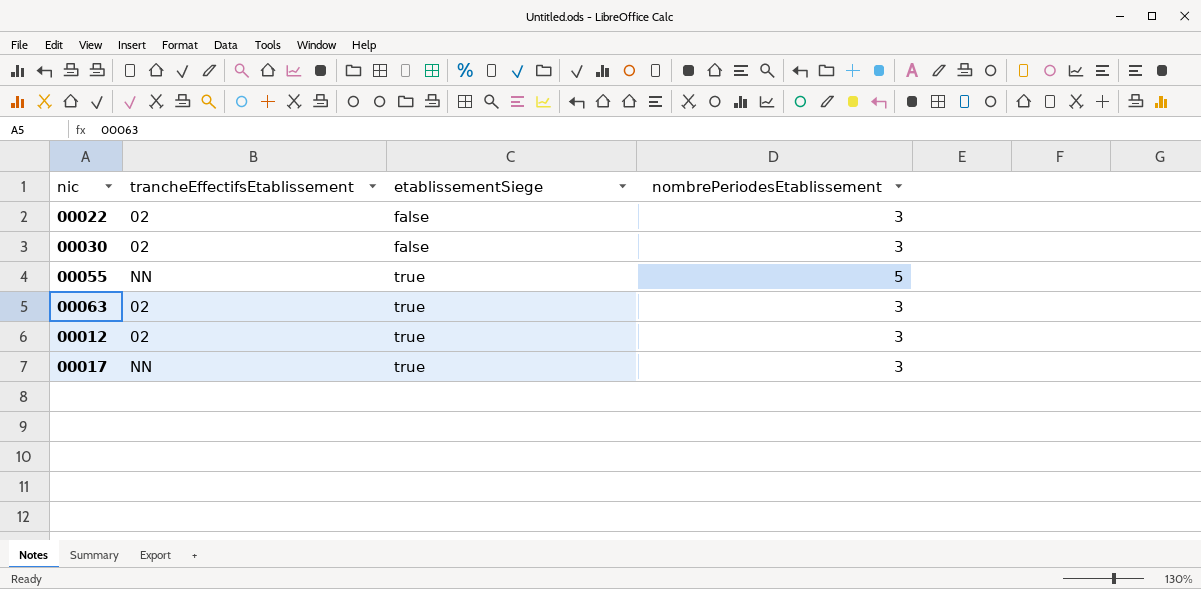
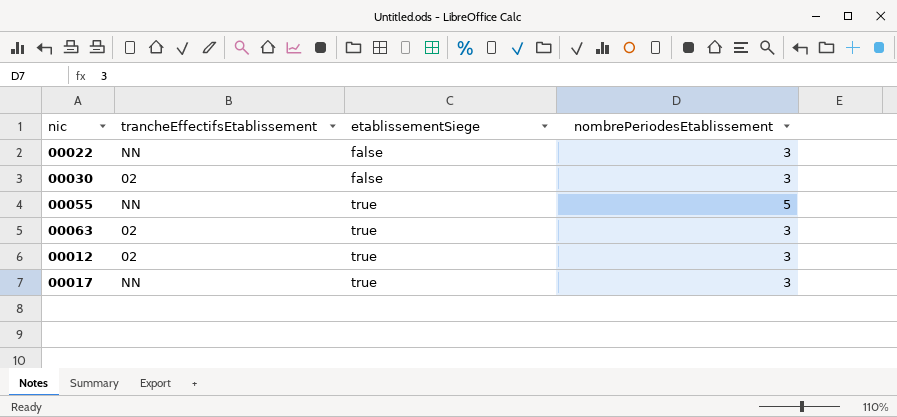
00022 | trancheEffectifsEtablissement: 02 -> NN

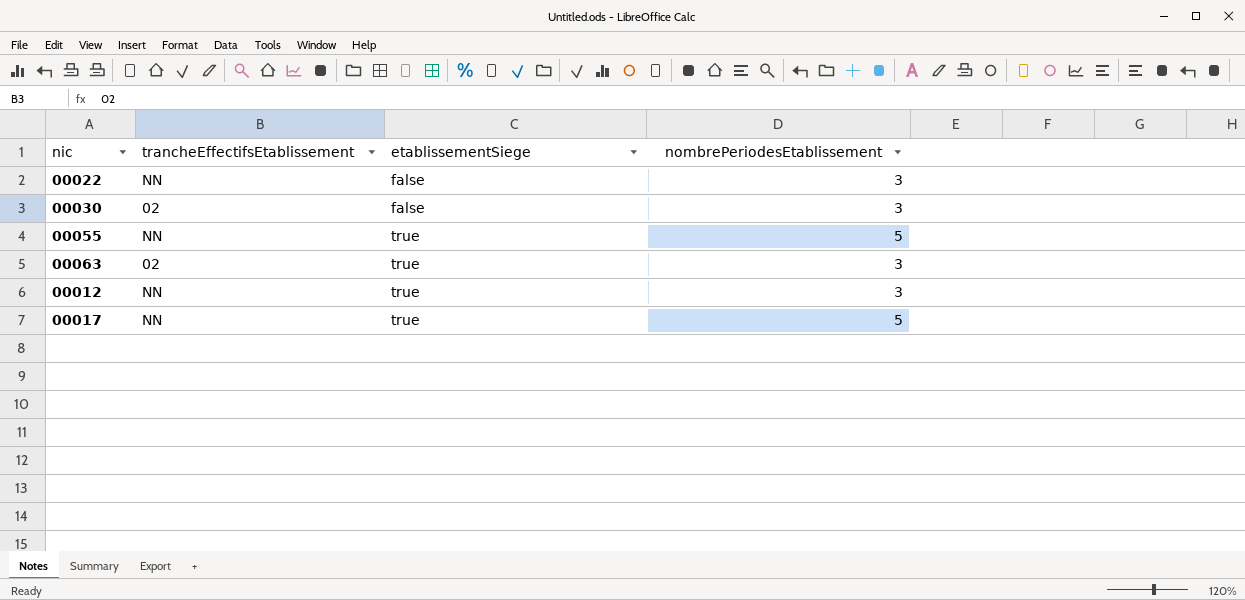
00012 | trancheEffectifsEtablissement: 02 -> NN
00017 | nombrePeriodesEtablissement: 3 -> 5

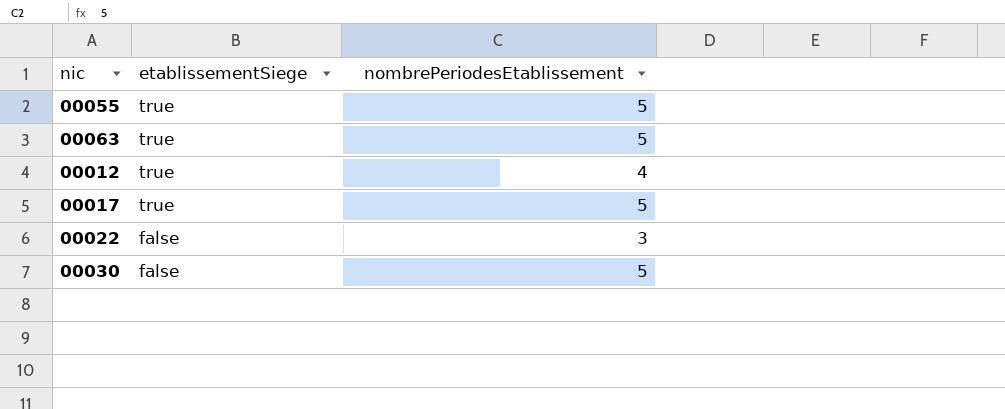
row order: etablissementSiege ascending -> etablissementSiege descending
column trancheEffectifsEtablissement | position: 2 -> none
00063 | nombrePeriodesEtablissement: 3 -> 5
00012 | nombrePeriodesEtablissement: 3 -> 4
00030 | nombrePeriodesEtablissement: 3 -> 5

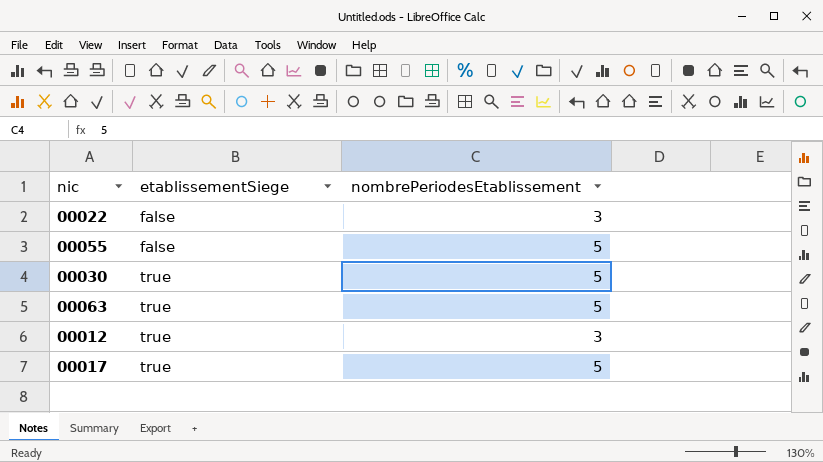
row order: etablissementSiege descending -> etablissementSiege ascending
00055 | etablissementSiege: true -> false
00030 | etablissementSiege: false -> true
00012 | nombrePeriodesEtablissement: 4 -> 3

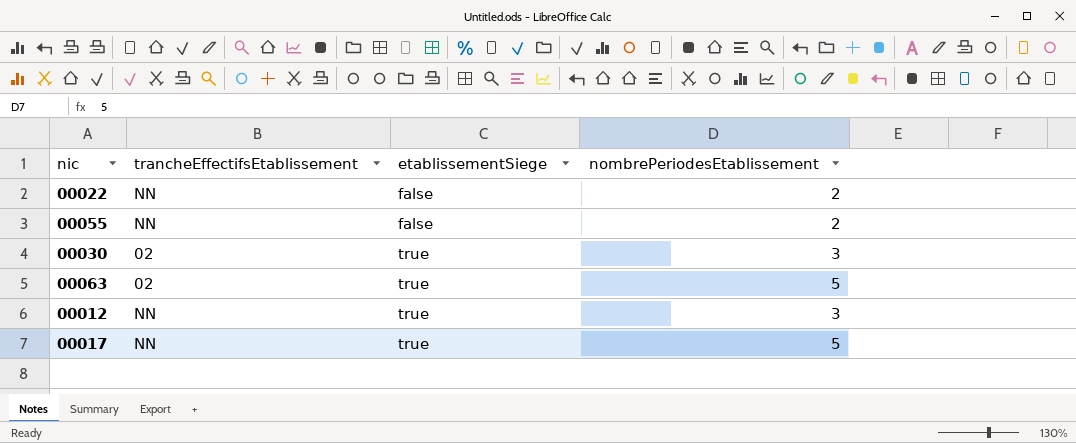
column trancheEffectifsEtablissement | position: none -> 2
00022 | nombrePeriodesEtablissement: 3 -> 2
00055 | nombrePeriodesEtablissement: 5 -> 2
00030 | nombrePeriodesEtablissement: 5 -> 3

